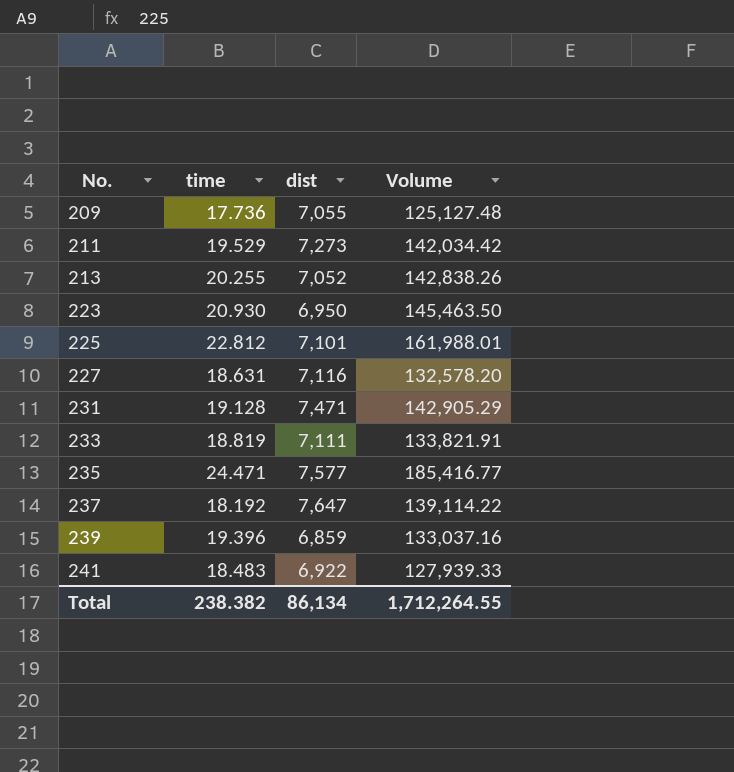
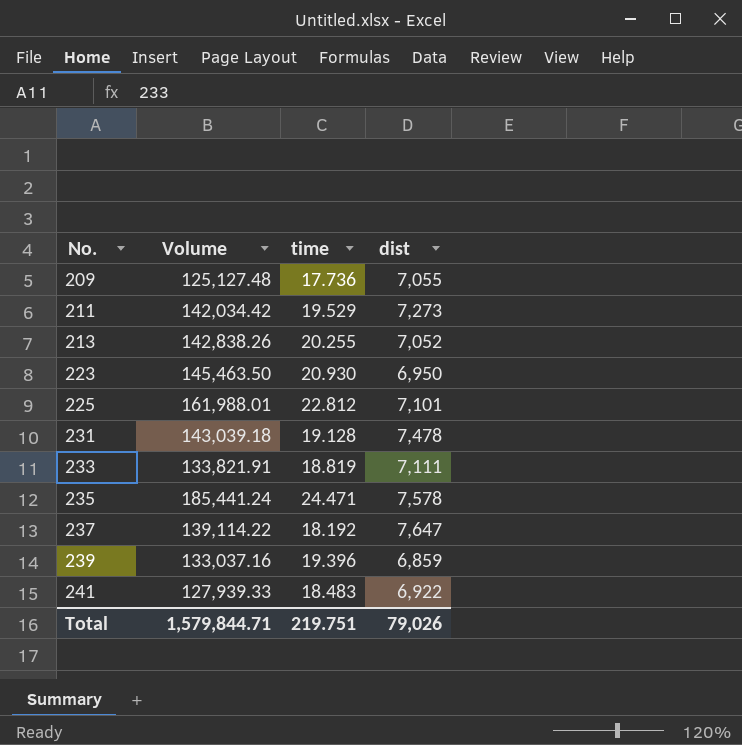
column Volume | position: 4 -> 2
row 227: 18.631 | 7,116 | 132,578.20 -> none
231 | Volume: 142,905.29 -> 143,039.18
231 | dist: 7,471 -> 7,478
235 | Volume: 185,416.77 -> 185,441.24
235 | dist: 7,577 -> 7,578
Total | Volume: 1,712,264.55 -> 1,579,844.71
Total | time: 238.382 -> 219.751
Total | dist: 86,134 -> 79,026

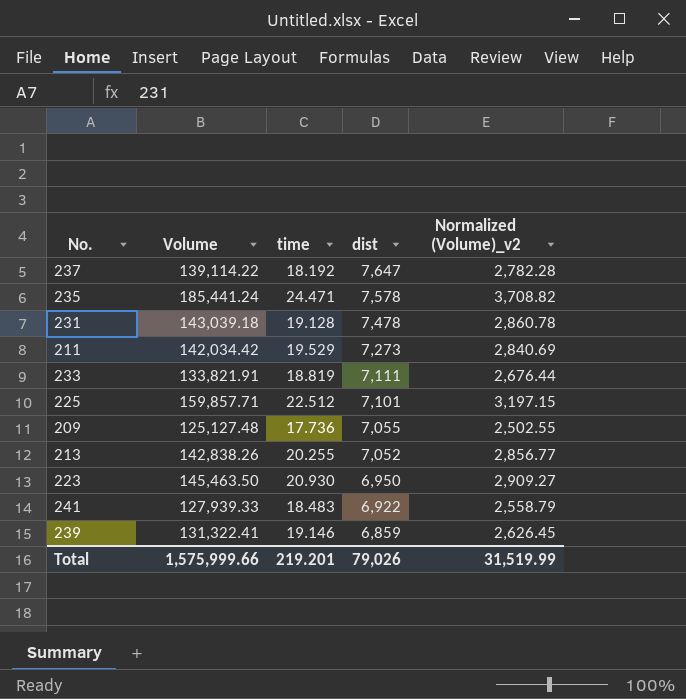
row order: No. ascending -> dist descending
column Normalized (Volume)_v2 | formula: none -> [Volume] * 0.02
225 | Volume: 161,988.01 -> 159,857.71
225 | time: 22.812 -> 22.512
239 | Volume: 133,037.16 -> 131,322.41
239 | time: 19.396 -> 19.146
Total | Volume: 1,579,844.71 -> 1,575,999.66
Total | time: 219.751 -> 219.201

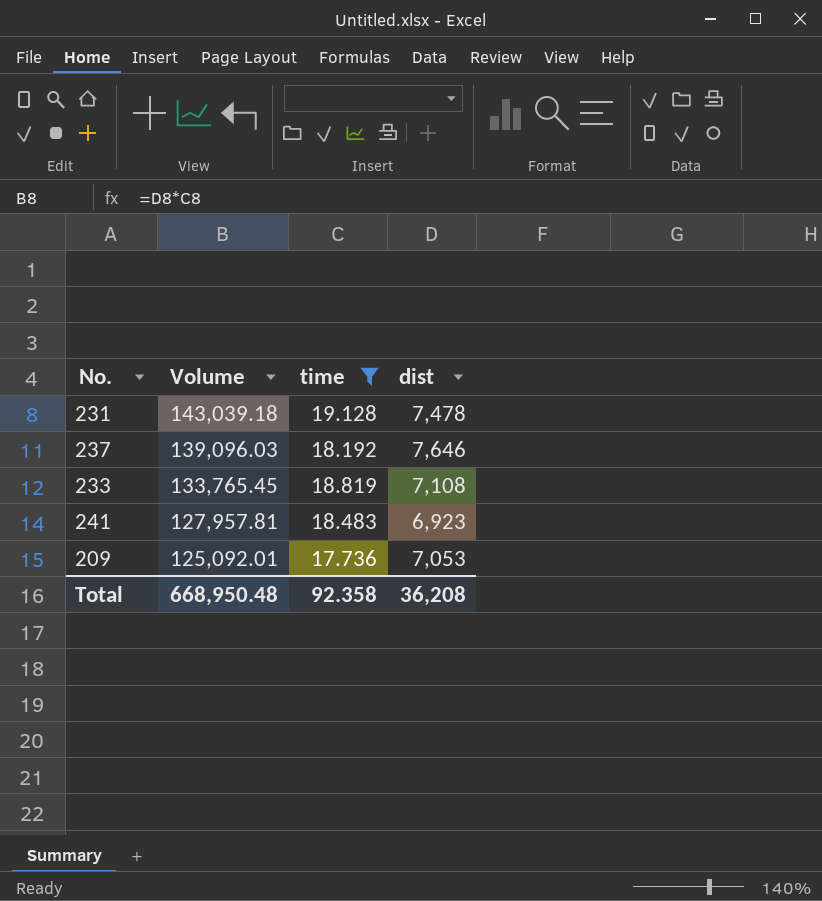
filter: none -> time <= 19.128
row order: dist descending -> Volume descending
column Normalized (Volume)_v2 | formula: [Volume] * 0.02 -> none
237 | Volume: 139,114.22 -> 139,096.03
237 | dist: 7,647 -> 7,646
233 | Volume: 133,821.91 -> 133,765.45
233 | dist: 7,111 -> 7,108
241 | Volume: 127,939.33 -> 127,957.81
241 | dist: 6,922 -> 6,923
209 | Volume: 125,127.48 -> 125,092.01
209 | dist: 7,055 -> 7,053
Total | Volume: 1,575,999.66 -> 668,950.48
Total | time: 219.201 -> 92.358
Total | dist: 79,026 -> 36,208

